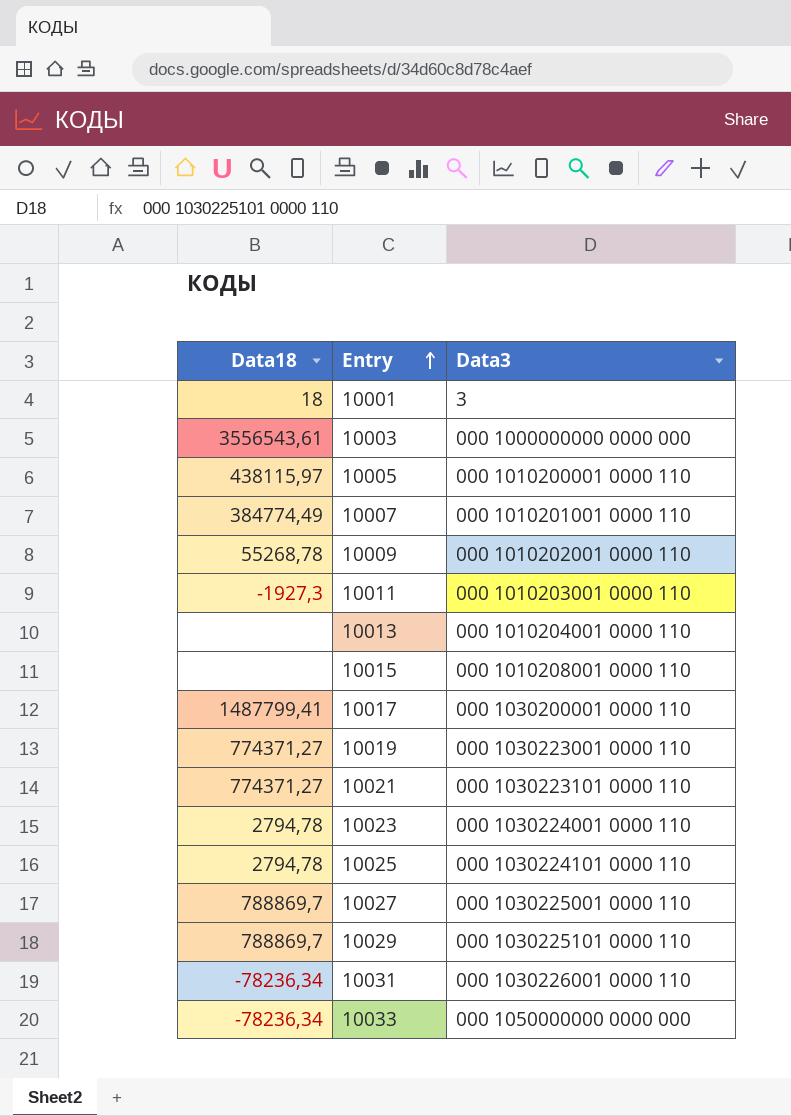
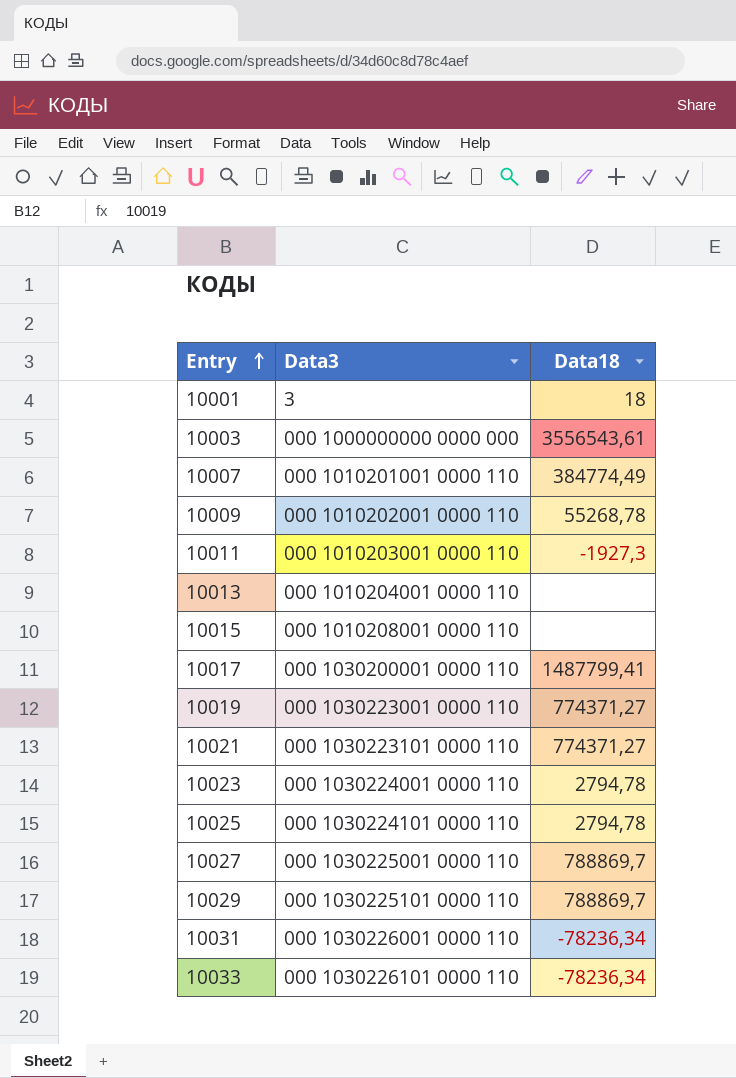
column Data18 | position: 1 -> 3
row 10005: 438115,97 | 000 1010200001 0000 110 -> none
10033 | Data3: 000 1050000000 0000 000 -> 000 1030226101 0000 110

